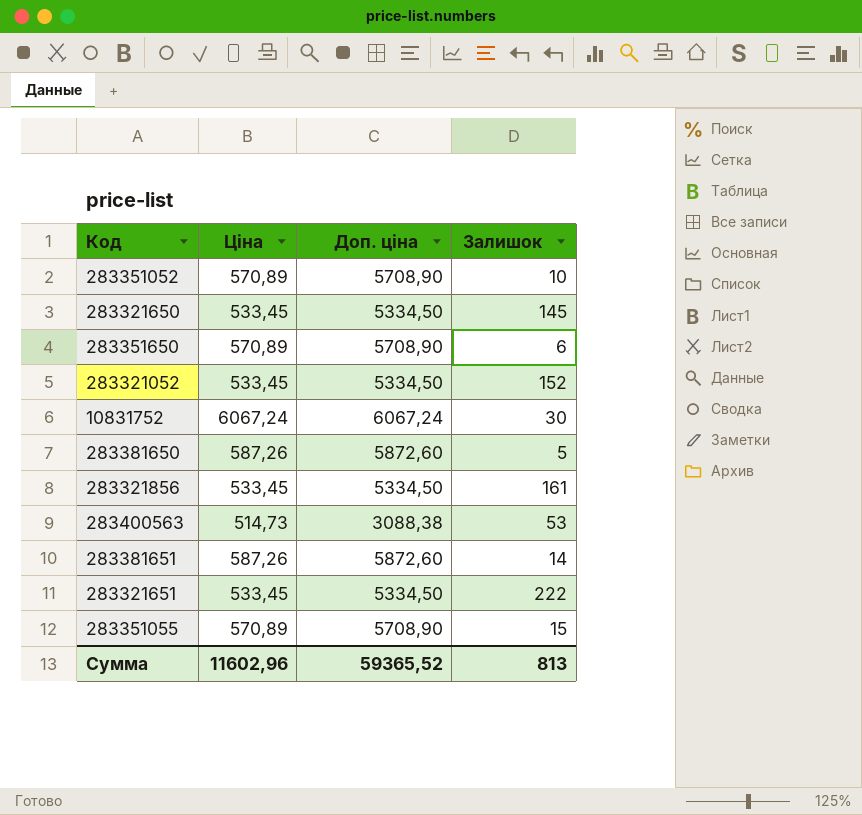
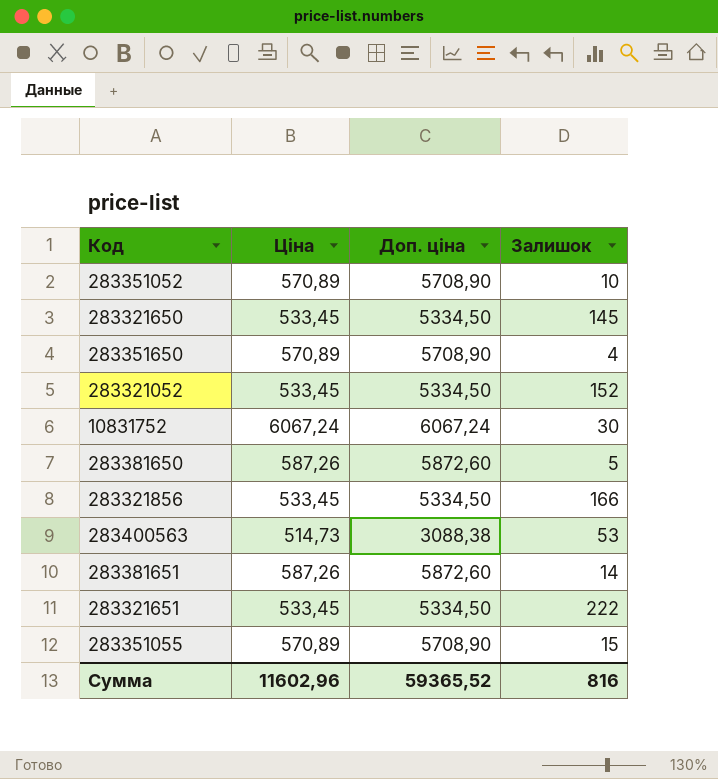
283351650 | Залишок: 6 -> 4
283321856 | Залишок: 161 -> 166
Сумма | Залишок: 813 -> 816

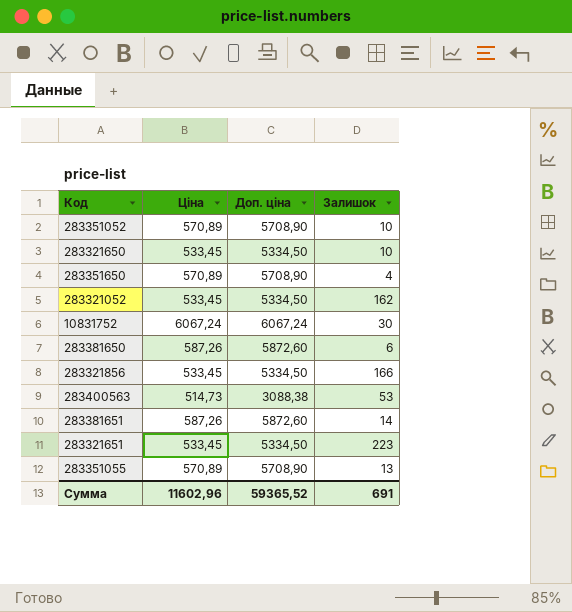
283321650 | Залишок: 145 -> 10
283321052 | Залишок: 152 -> 162
283381650 | Залишок: 5 -> 6
283321651 | Залишок: 222 -> 223
283351055 | Залишок: 15 -> 13
Сумма | Залишок: 816 -> 691

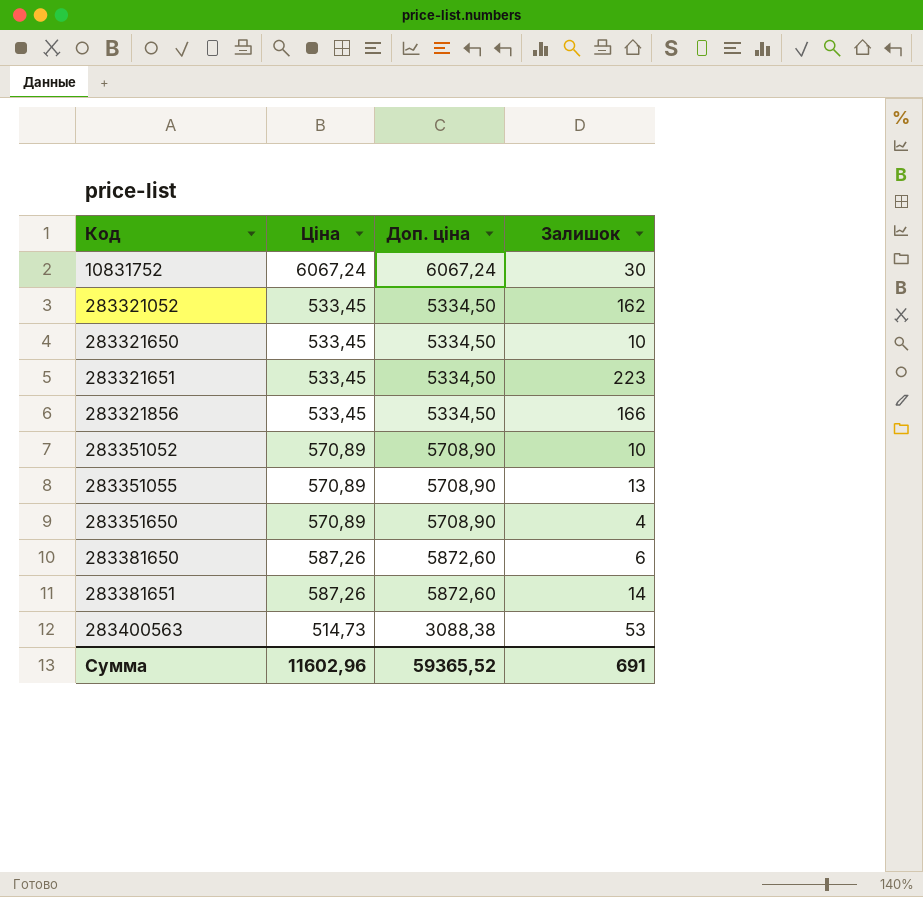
row order: none -> Код ascending

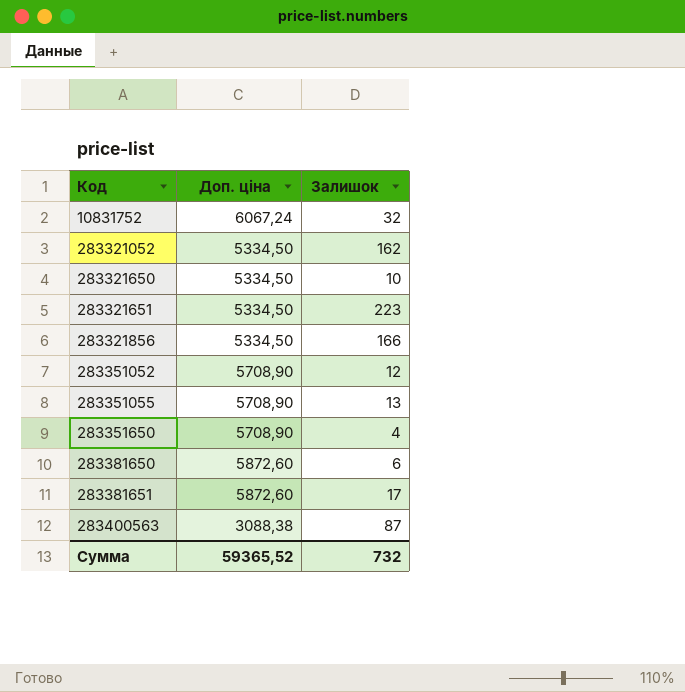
column Ціна | position: 2 -> none
10831752 | Залишок: 30 -> 32
283351052 | Залишок: 10 -> 12
283381651 | Залишок: 14 -> 17
283400563 | Залишок: 53 -> 87
Сумма | Залишок: 691 -> 732

